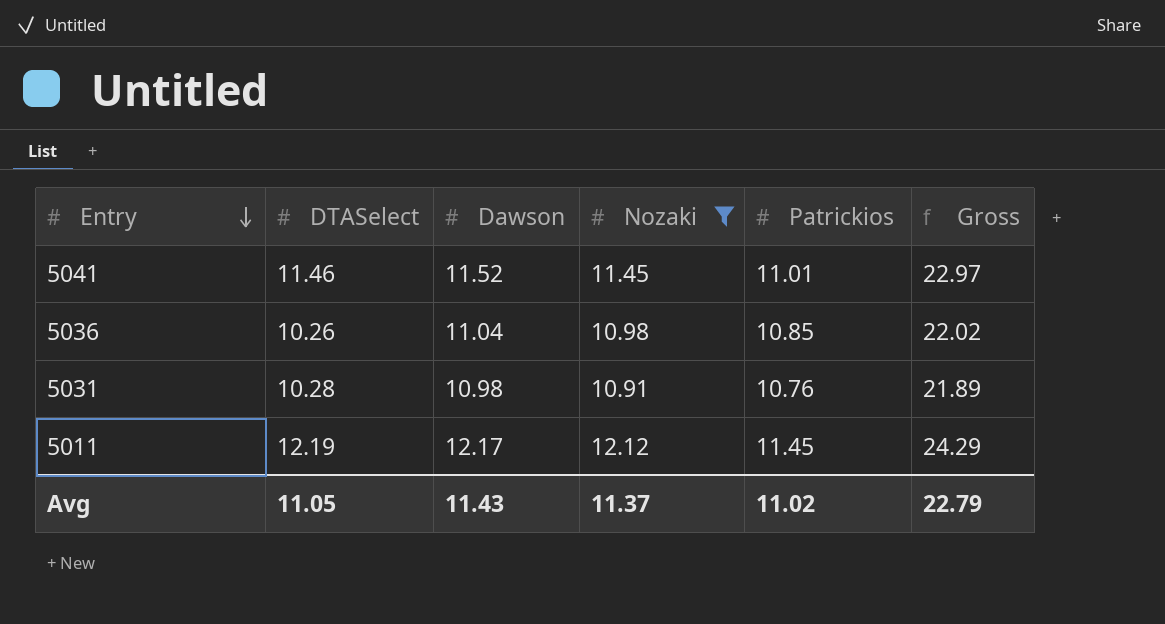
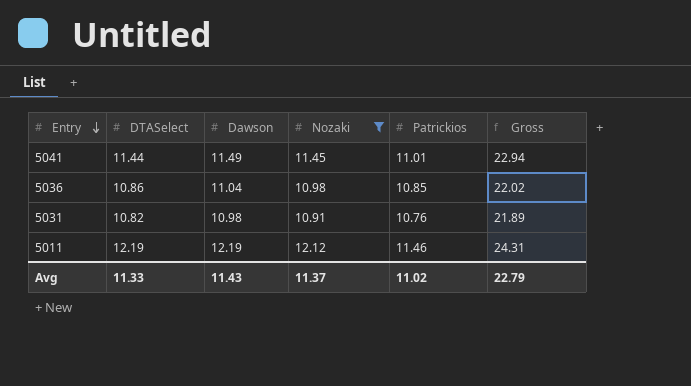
5041 | DTASelect: 11.46 -> 11.44
5041 | Dawson: 11.52 -> 11.49
5041 | Gross: 22.97 -> 22.94
5036 | DTASelect: 10.26 -> 10.86
5031 | DTASelect: 10.28 -> 10.82
5011 | Dawson: 12.17 -> 12.19
5011 | Patrickios: 11.45 -> 11.46
5011 | Gross: 24.29 -> 24.31
Avg | DTASelect: 11.05 -> 11.33

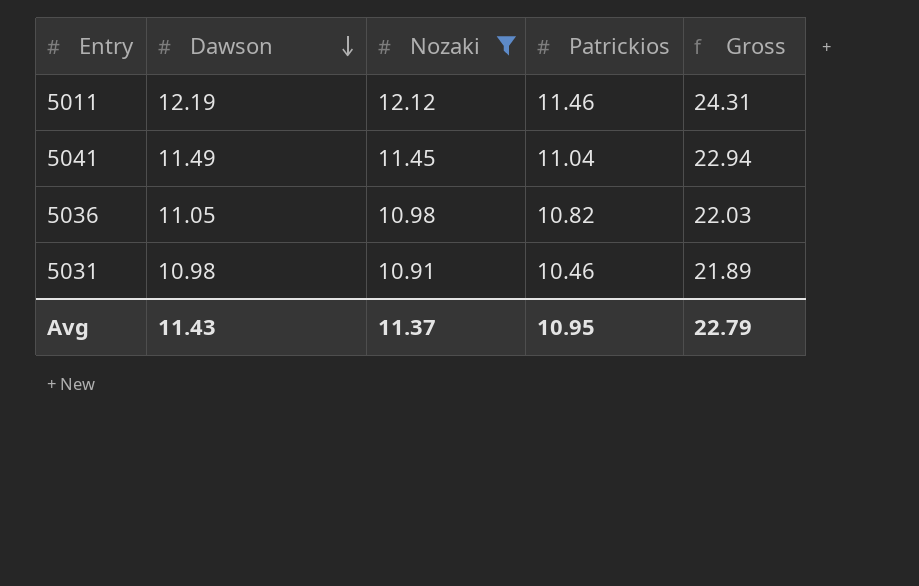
row order: Entry descending -> Dawson descending
column DTASelect | position: 2 -> none
5041 | Patrickios: 11.01 -> 11.04
5036 | Dawson: 11.04 -> 11.05
5036 | Patrickios: 10.85 -> 10.82
5036 | Gross: 22.02 -> 22.03
5031 | Patrickios: 10.76 -> 10.46
Avg | Patrickios: 11.02 -> 10.95

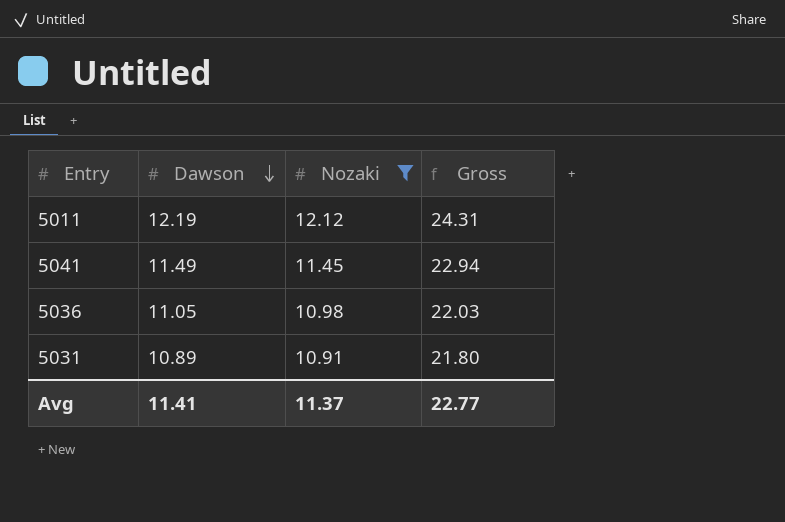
column Patrickios | position: 4 -> none
5031 | Dawson: 10.98 -> 10.89
5031 | Gross: 21.89 -> 21.80
Avg | Dawson: 11.43 -> 11.41
Avg | Gross: 22.79 -> 22.77

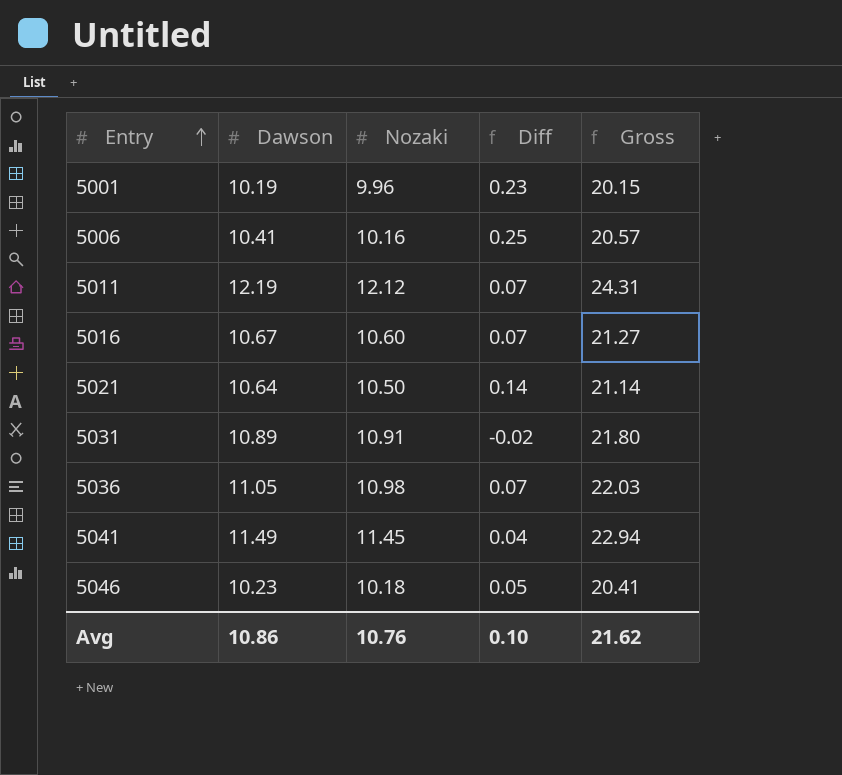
filter: Nozaki >= 10.91 -> none
row order: Dawson descending -> Entry ascending
column Diff | formula: none -> [Dawson] - [Nozaki]
Avg | Dawson: 11.41 -> 10.86
Avg | Nozaki: 11.37 -> 10.76
Avg | Gross: 22.77 -> 21.62

